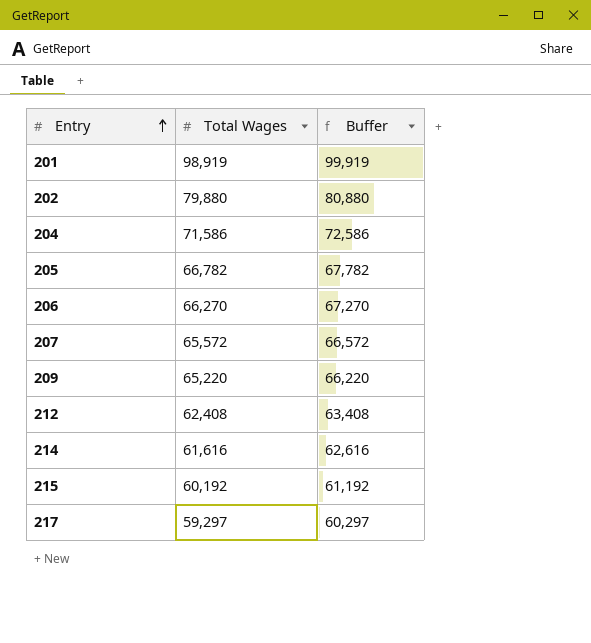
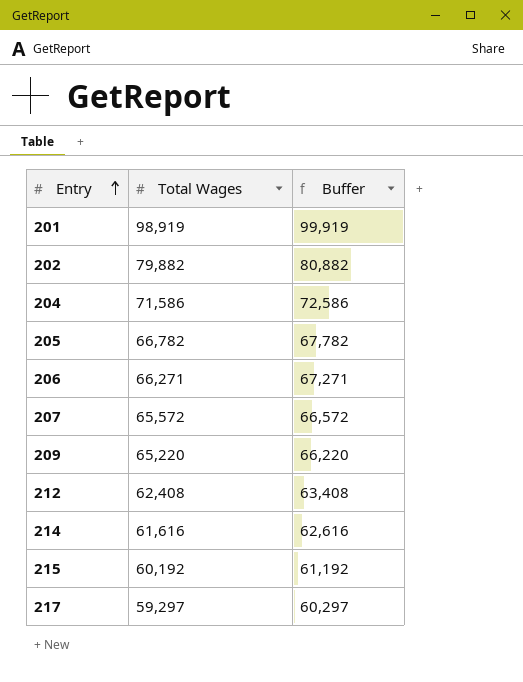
202 | Total Wages: 79,880 -> 79,882
202 | Buffer: 80,880 -> 80,882
206 | Total Wages: 66,270 -> 66,271
206 | Buffer: 67,270 -> 67,271

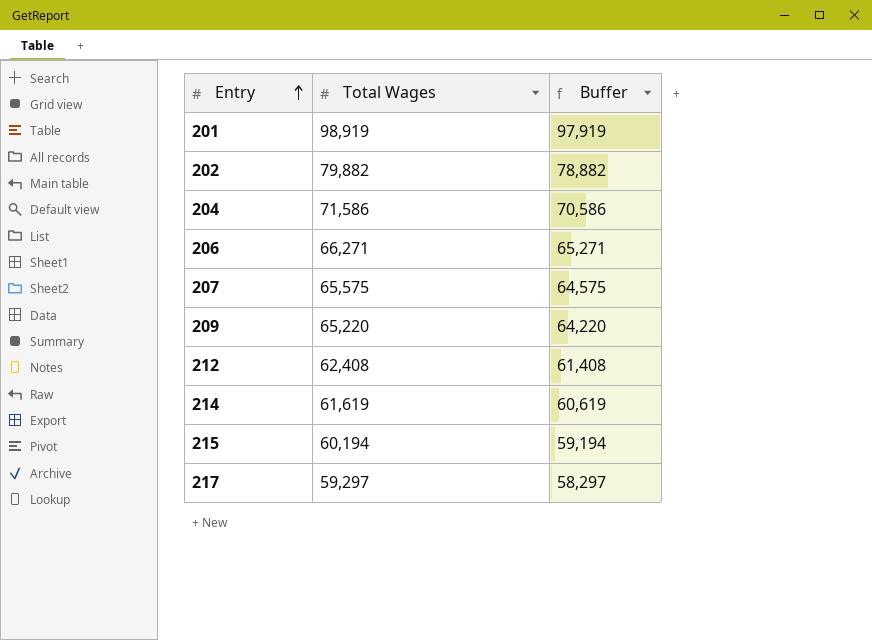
column Buffer | formula: [Total Wages] + 1000 -> [Total Wages] - 1000
row 205: 66,782 | 67,782 -> none
207 | Total Wages: 65,572 -> 65,575
214 | Total Wages: 61,616 -> 61,619
215 | Total Wages: 60,192 -> 60,194

